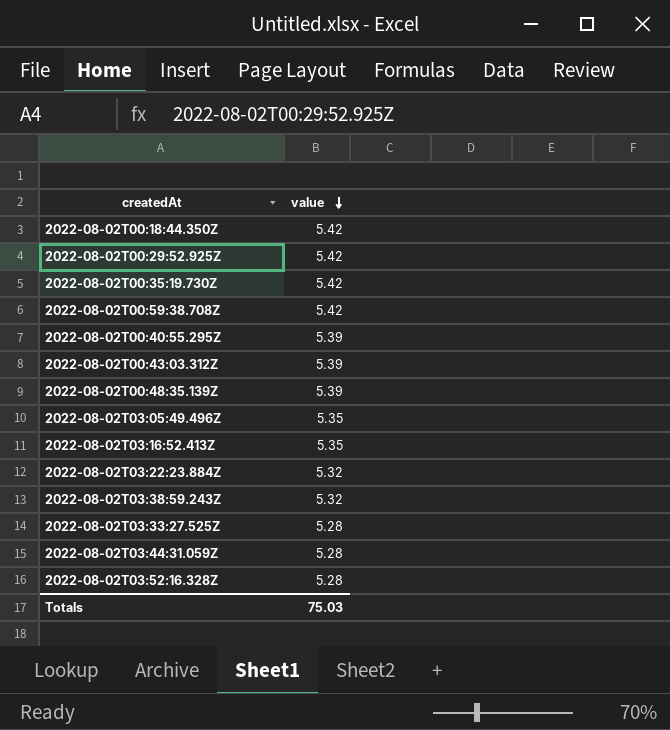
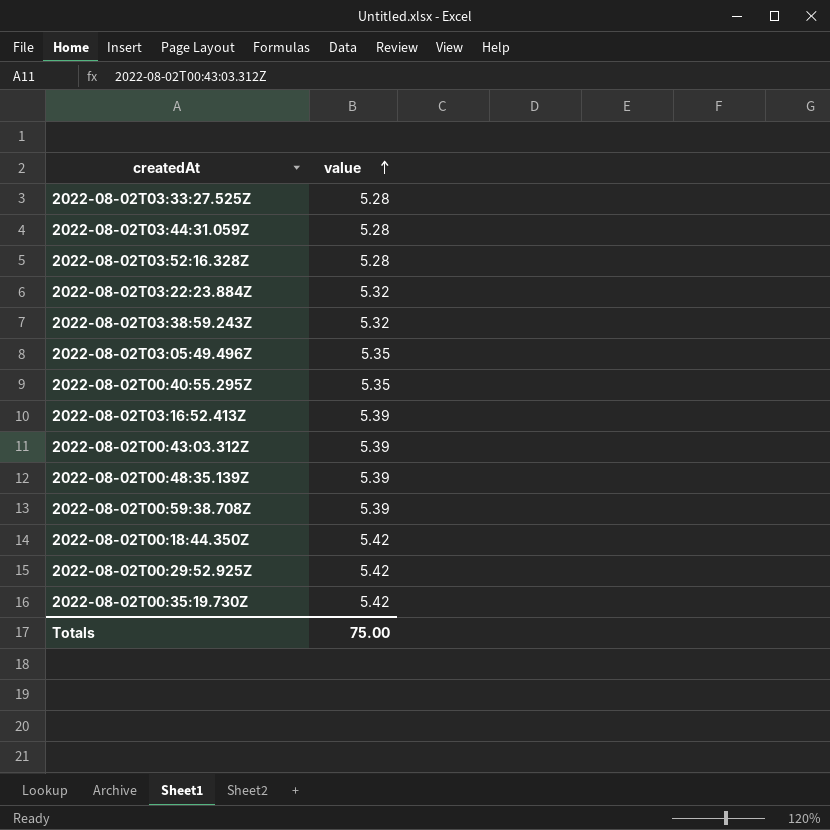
row order: value descending -> value ascending
2022-08-02T00:40:55.295Z | value: 5.39 -> 5.35
2022-08-02T03:16:52.413Z | value: 5.35 -> 5.39
2022-08-02T00:59:38.708Z | value: 5.42 -> 5.39
Totals | value: 75.03 -> 75.00

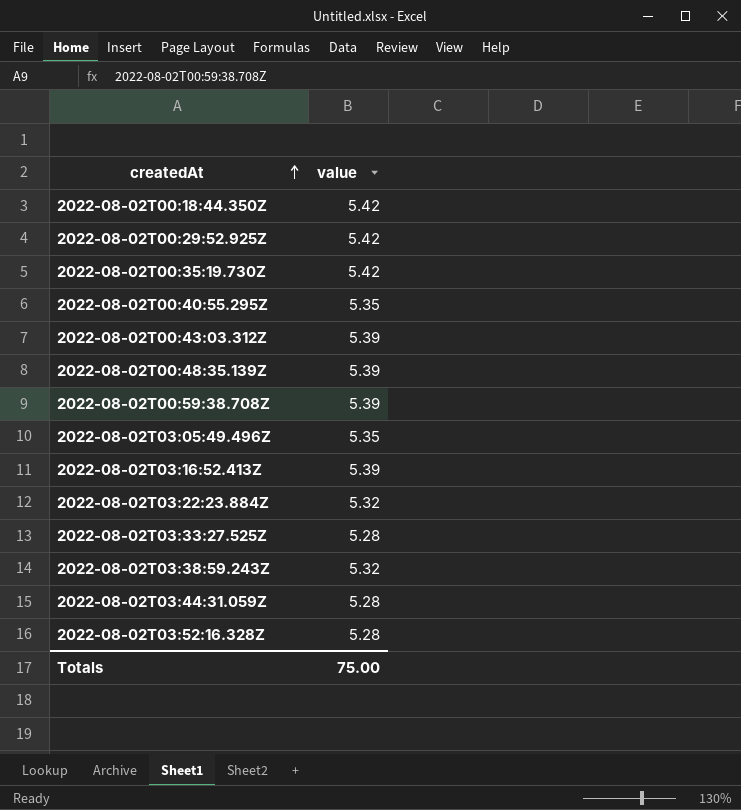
row order: value ascending -> createdAt ascending

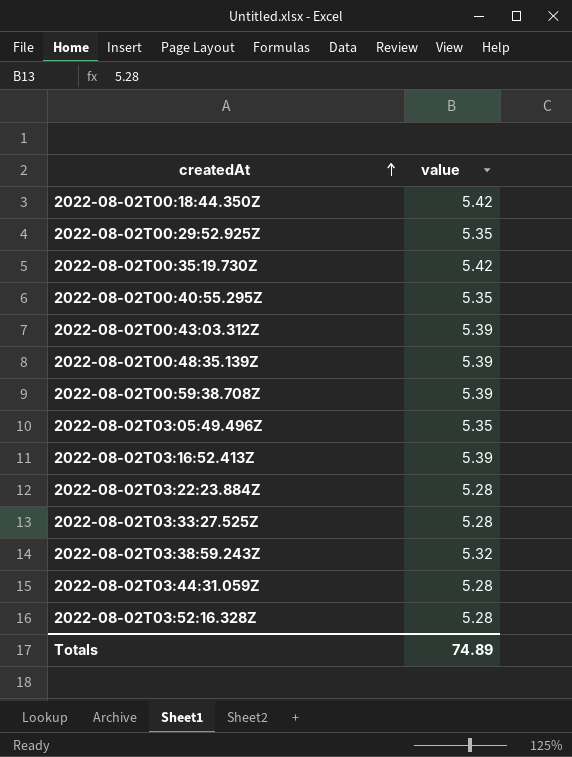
2022-08-02T00:29:52.925Z | value: 5.42 -> 5.35
2022-08-02T03:22:23.884Z | value: 5.32 -> 5.28
Totals | value: 75.00 -> 74.89

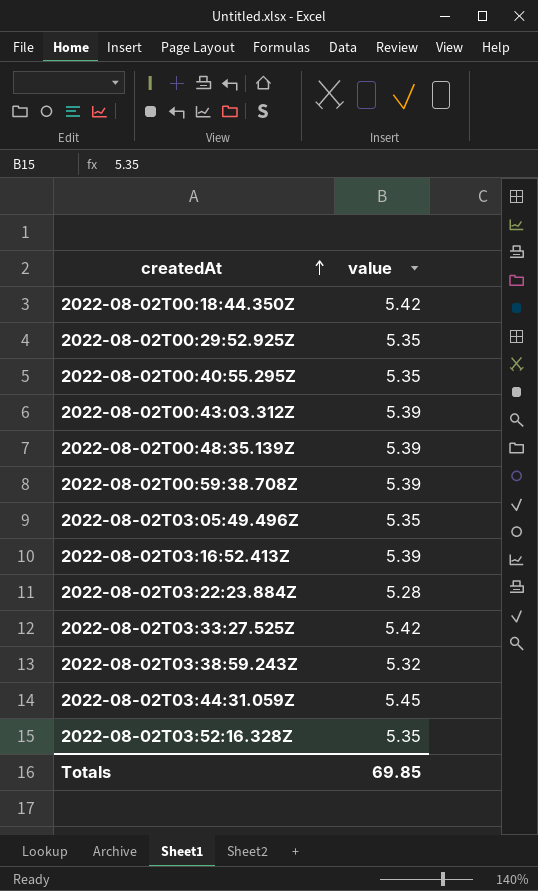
row 2022-08-02T00:35:19.730Z: 5.42 -> none
2022-08-02T03:33:27.525Z | value: 5.28 -> 5.42
2022-08-02T03:44:31.059Z | value: 5.28 -> 5.45
2022-08-02T03:52:16.328Z | value: 5.28 -> 5.35
Totals | value: 74.89 -> 69.85

